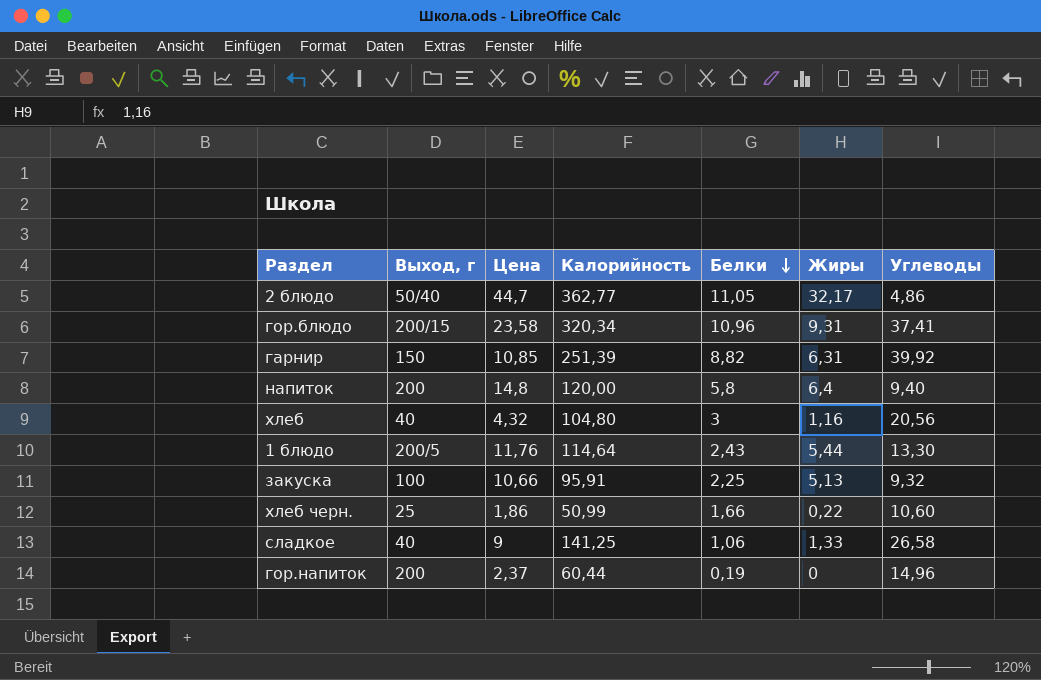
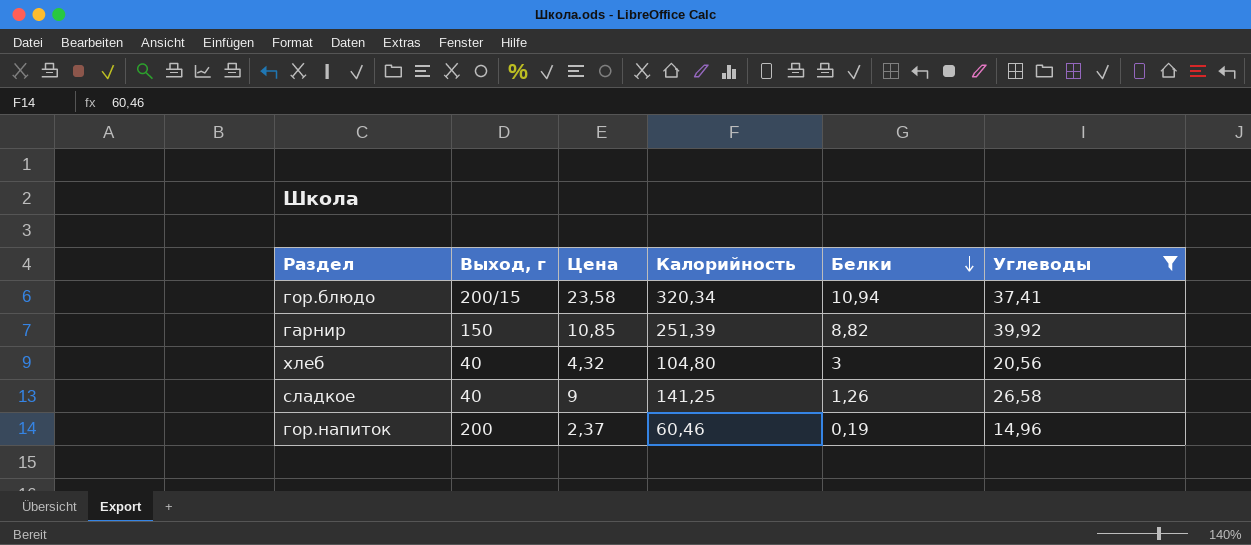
filter: none -> Углеводы >= 14,96
column Жиры | position: 6 -> none
гор.блюдо | Белки: 10,96 -> 10,94
сладкое | Белки: 1,06 -> 1,26
гор.напиток | Калорийность: 60,44 -> 60,46

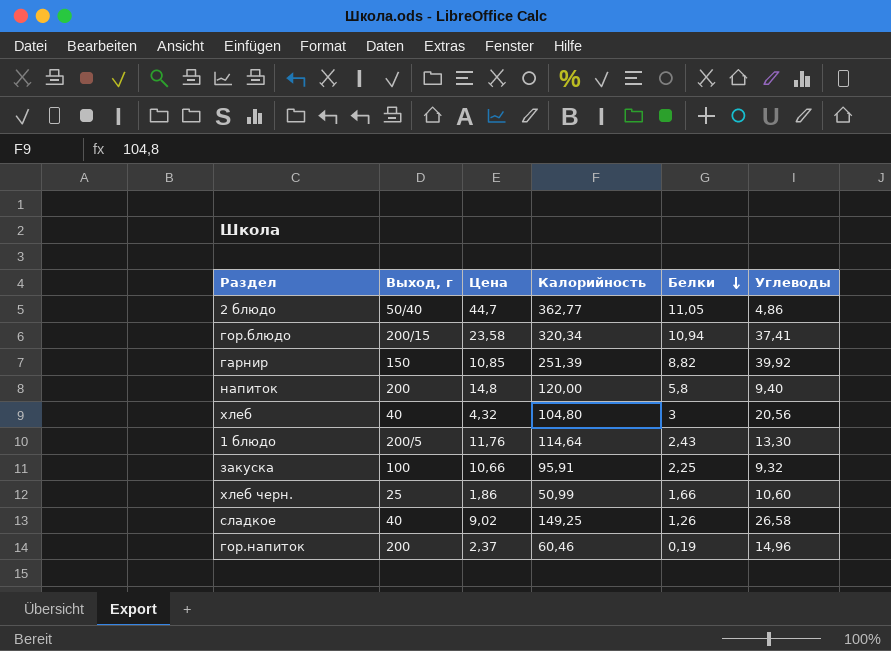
filter: Углеводы >= 14,96 -> none
сладкое | Цена: 9 -> 9,02
сладкое | Калорийность: 141,25 -> 149,25

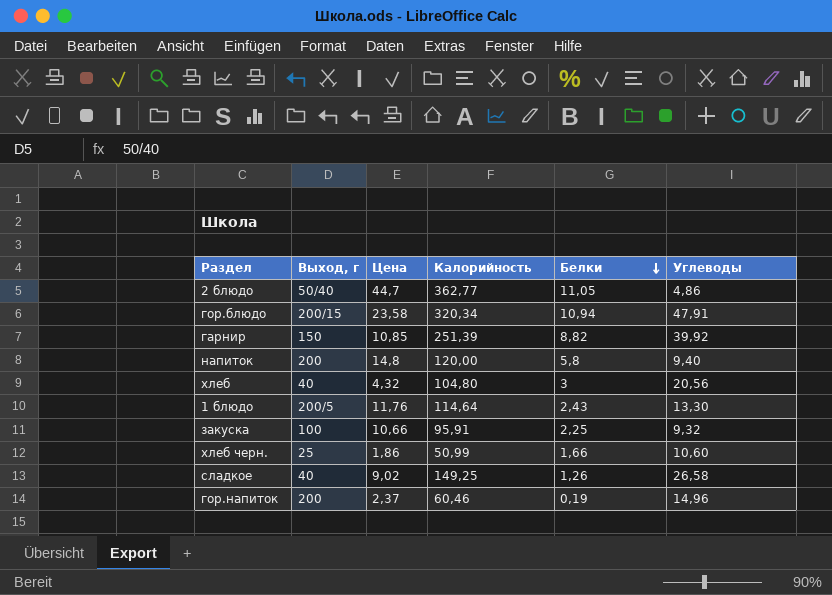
гор.блюдо | Углеводы: 37,41 -> 47,91

